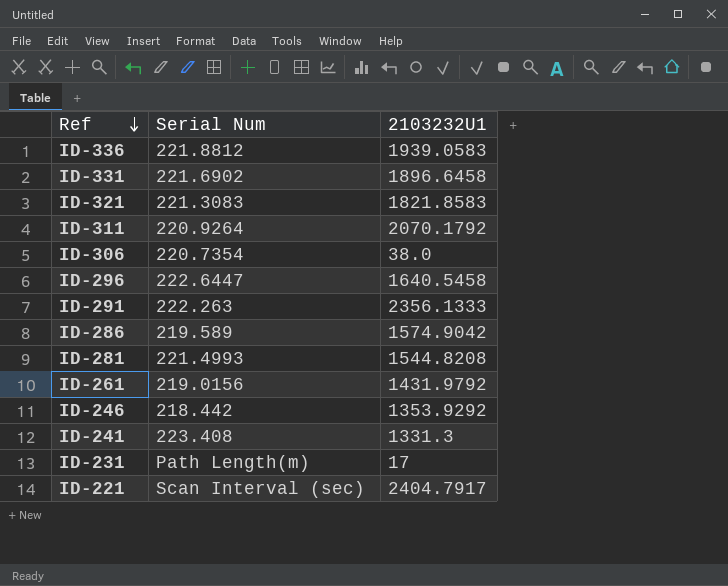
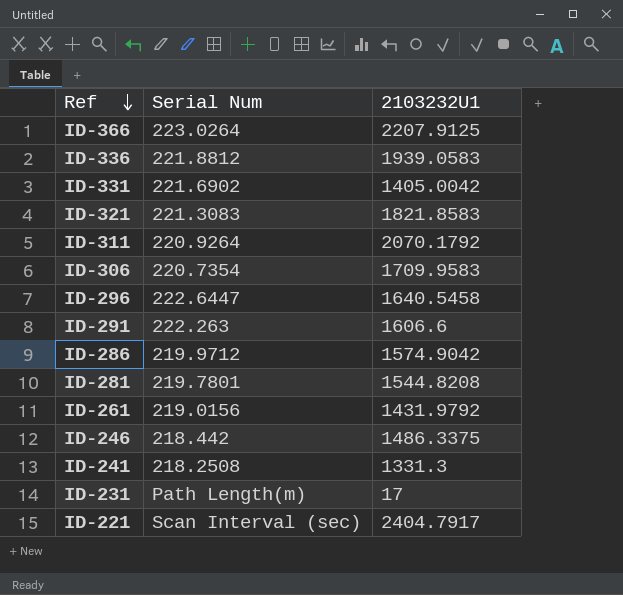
row ID-366: none -> 223.0264 | 2207.9125
ID-331 | 2103232U1: 1896.6458 -> 1405.0042
ID-306 | 2103232U1: 38.0 -> 1709.9583
ID-291 | 2103232U1: 2356.1333 -> 1606.6
ID-286 | Serial Num: 219.589 -> 219.9712
ID-281 | Serial Num: 221.4993 -> 219.7801
ID-246 | 2103232U1: 1353.9292 -> 1486.3375
ID-241 | Serial Num: 223.408 -> 218.2508

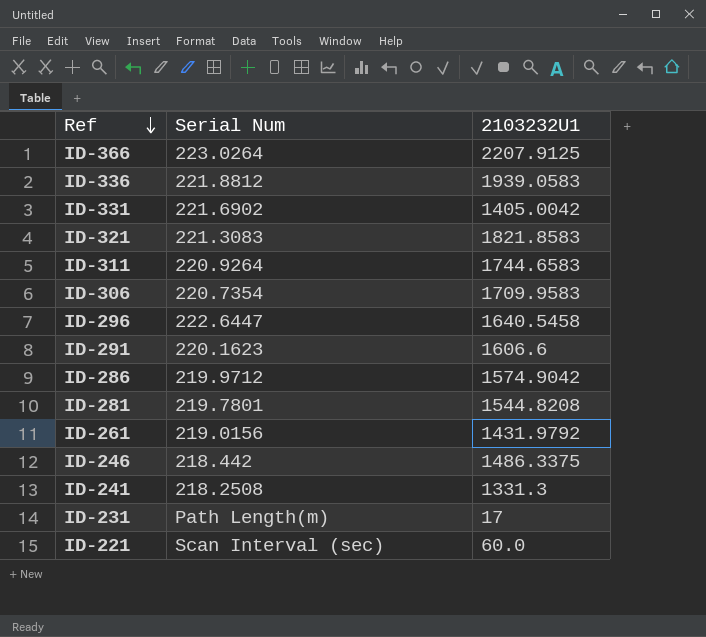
ID-311 | 2103232U1: 2070.1792 -> 1744.6583
ID-291 | Serial Num: 222.263 -> 220.1623
ID-221 | 2103232U1: 2404.7917 -> 60.0

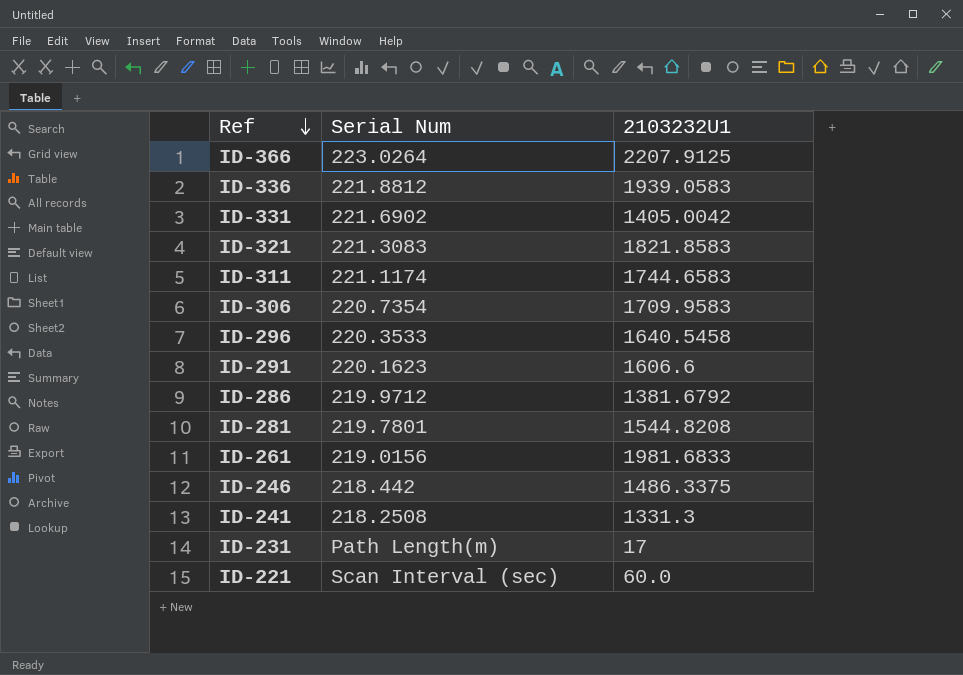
ID-311 | Serial Num: 220.9264 -> 221.1174
ID-296 | Serial Num: 222.6447 -> 220.3533
ID-286 | 2103232U1: 1574.9042 -> 1381.6792
ID-261 | 2103232U1: 1431.9792 -> 1981.6833

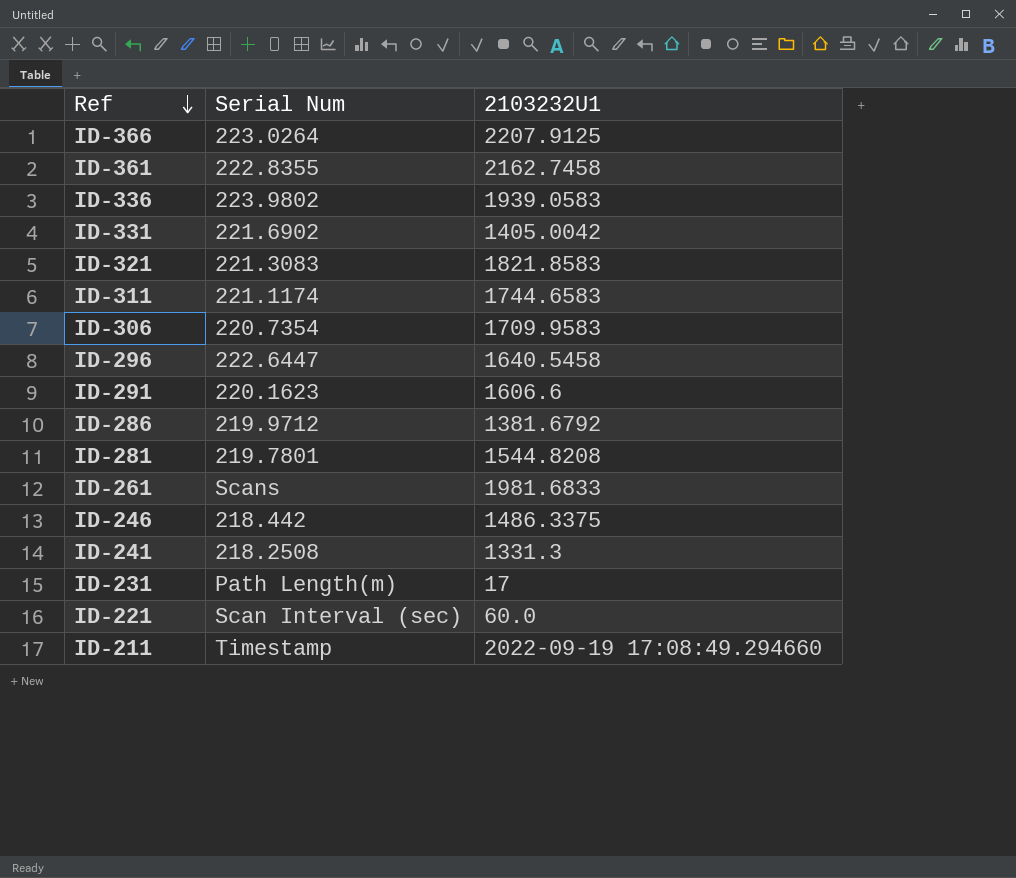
row ID-361: none -> 222.8355 | 2162.7458
ID-336 | Serial Num: 221.8812 -> 223.9802
ID-296 | Serial Num: 220.3533 -> 222.6447
ID-261 | Serial Num: 219.0156 -> Scans
row ID-211: none -> Timestamp | 2022-09-19 17:08:49.294660

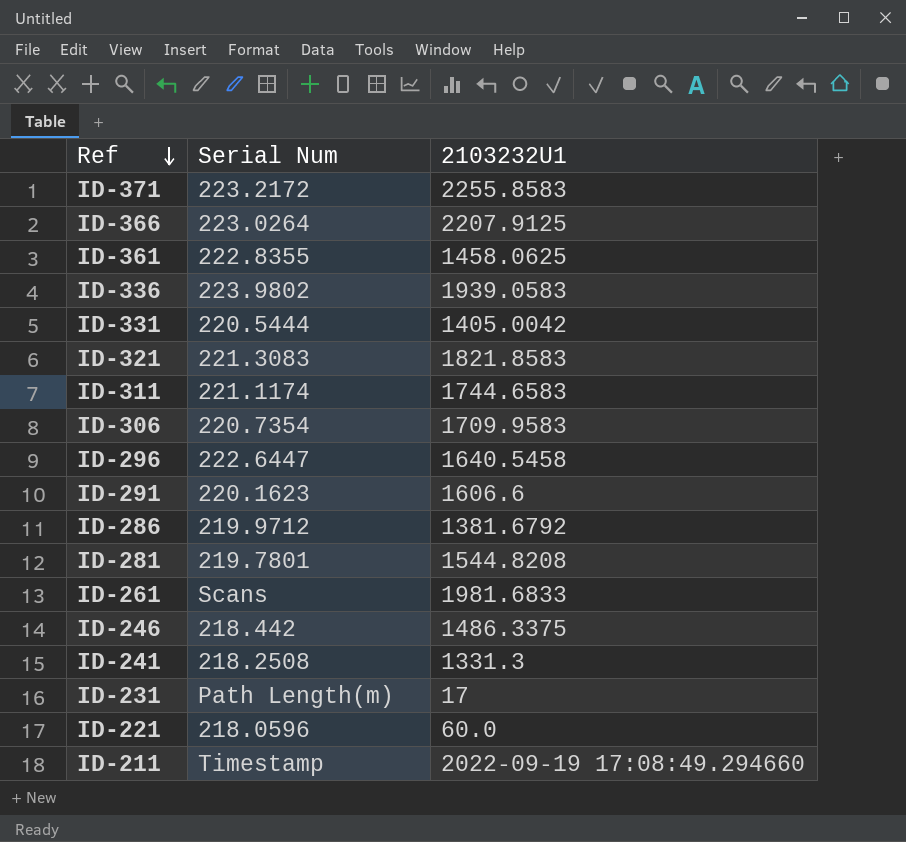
row ID-371: none -> 223.2172 | 2255.8583
ID-361 | 2103232U1: 2162.7458 -> 1458.0625
ID-331 | Serial Num: 221.6902 -> 220.5444
ID-221 | Serial Num: Scan Interval (sec) -> 218.0596

